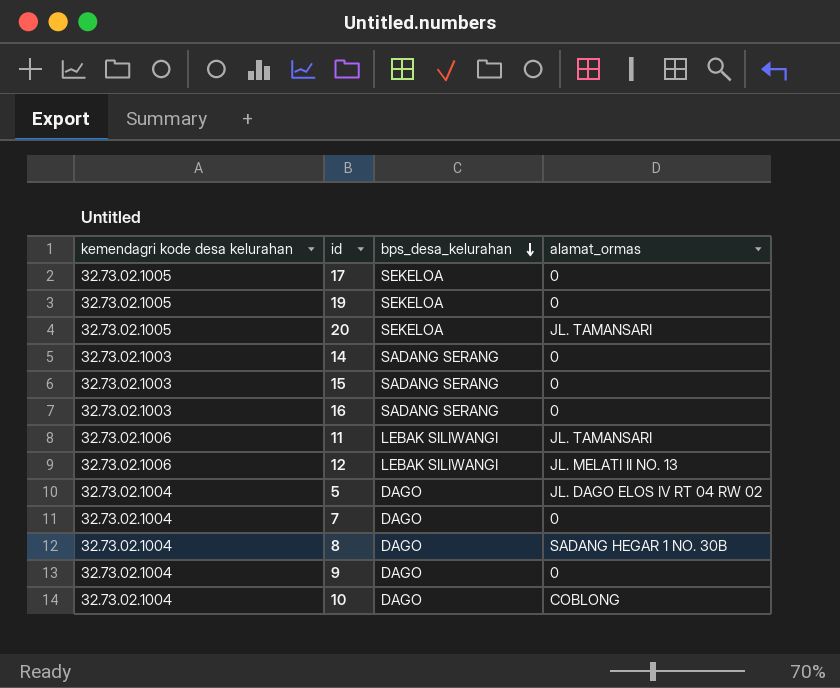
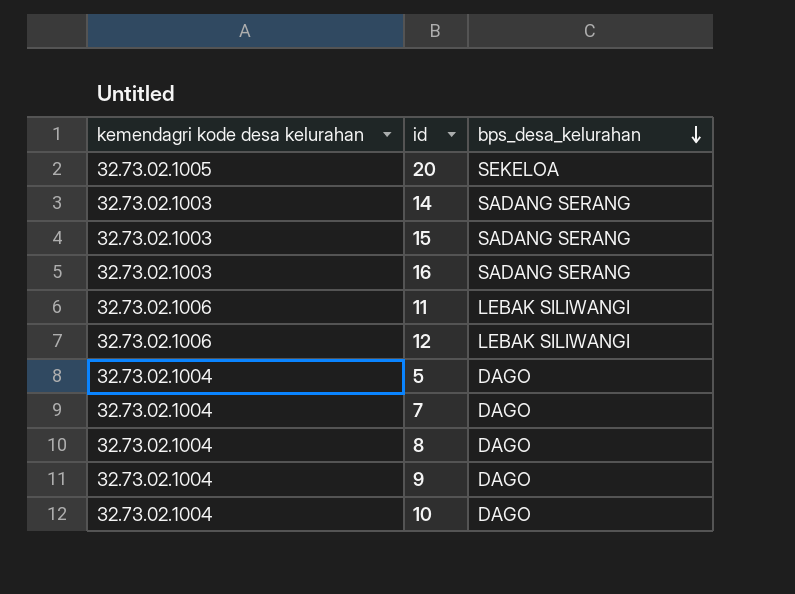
column alamat_ormas | position: 4 -> none
row 17: 32.73.02.1005 | SEKELOA | 0 -> none
row 19: 32.73.02.1005 | SEKELOA | 0 -> none

